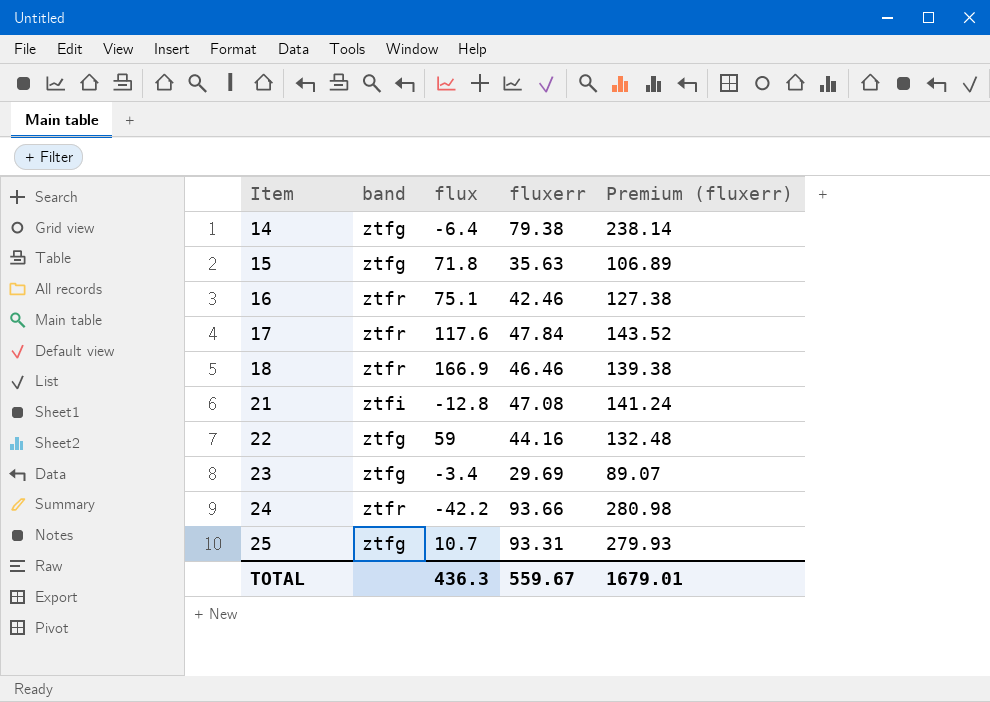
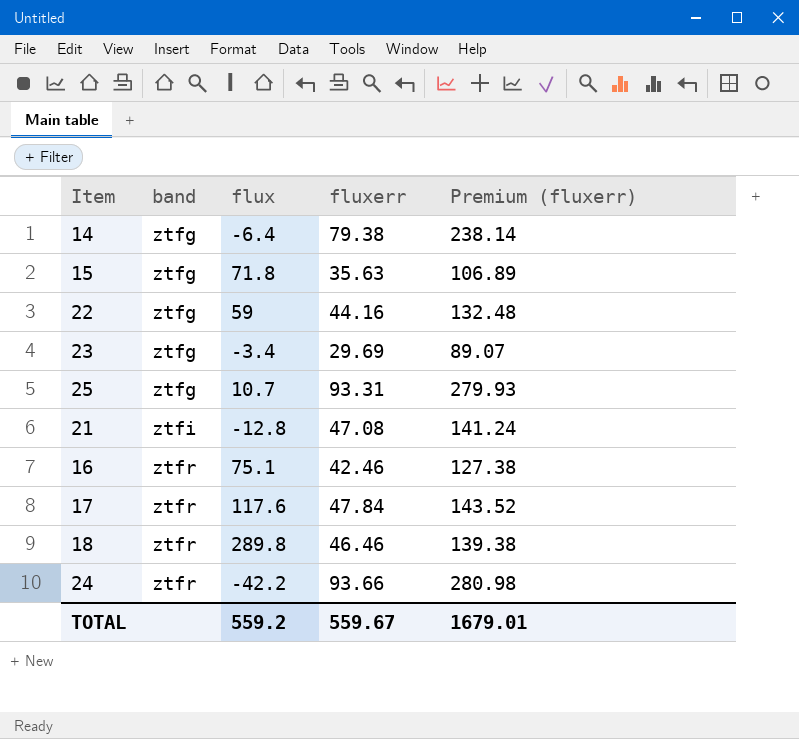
row order: Item ascending -> band ascending
18 | flux: 166.9 -> 289.8
TOTAL | flux: 436.3 -> 559.2

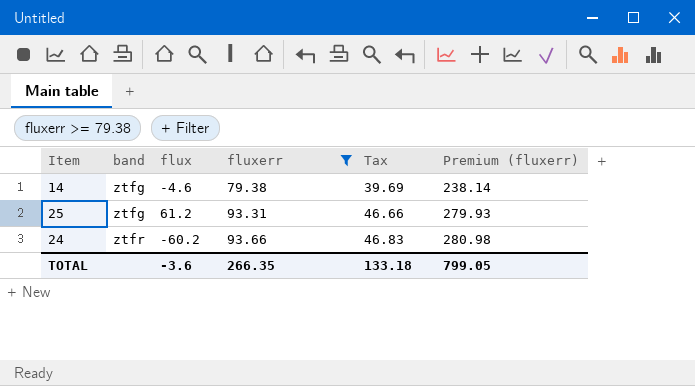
filter: none -> fluxerr >= 79.38
column Tax | formula: none -> [fluxerr] * 0.5
14 | flux: -6.4 -> -4.6
25 | flux: 10.7 -> 61.2
24 | flux: -42.2 -> -60.2
TOTAL | flux: 559.2 -> -3.6
TOTAL | fluxerr: 559.67 -> 266.35
TOTAL | Premium (fluxerr): 1679.01 -> 799.05

